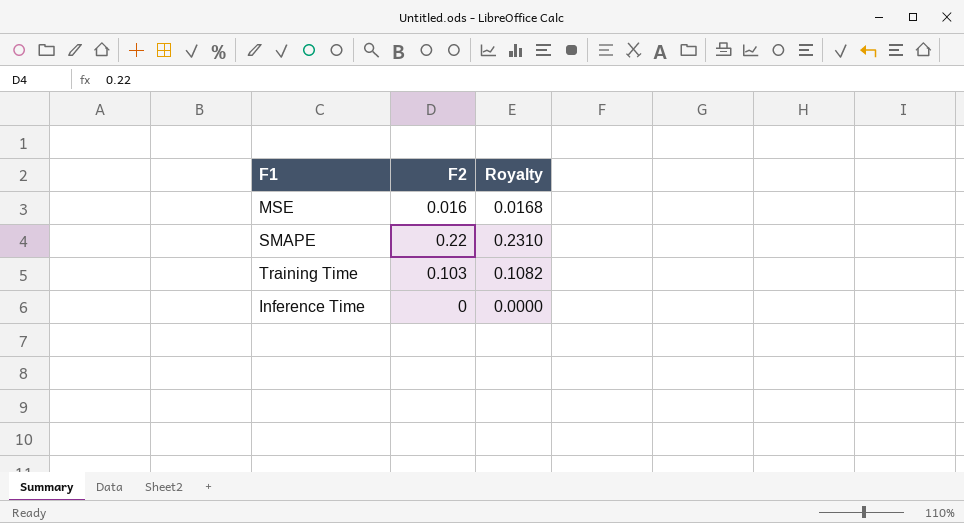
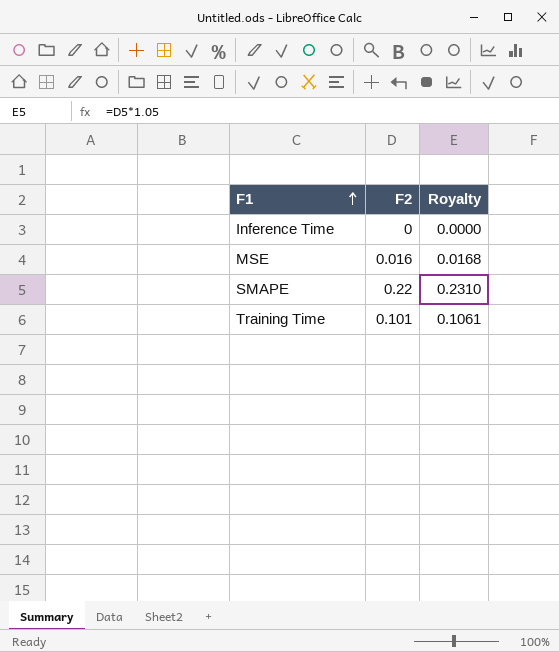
row order: none -> F1 ascending
Training Time | F2: 0.103 -> 0.101
Training Time | Royalty: 0.1082 -> 0.1061

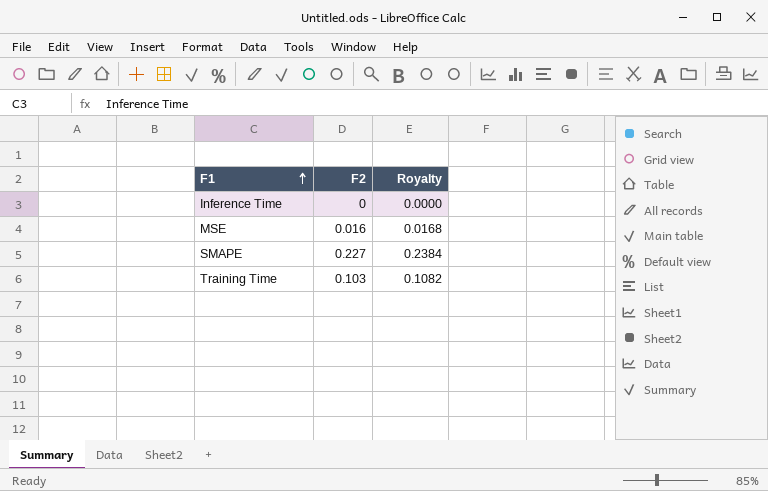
SMAPE | F2: 0.22 -> 0.227
SMAPE | Royalty: 0.2310 -> 0.2384
Training Time | F2: 0.101 -> 0.103
Training Time | Royalty: 0.1061 -> 0.1082

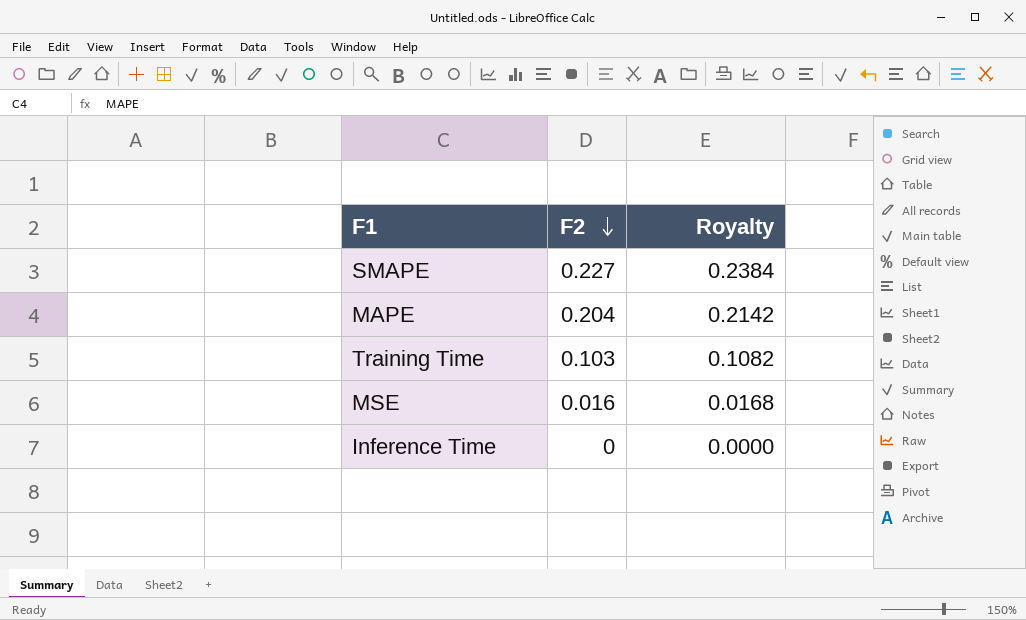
row order: F1 ascending -> F2 descending
row MAPE: none -> 0.204 | 0.2142

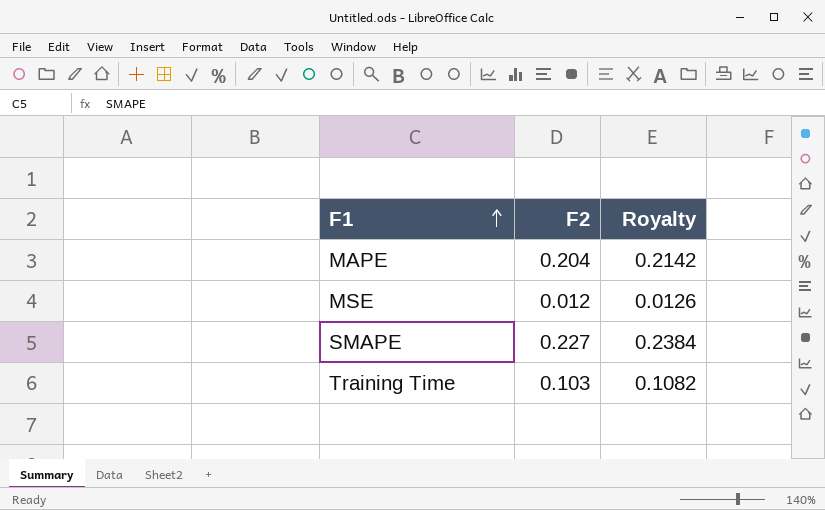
row order: F2 descending -> F1 ascending
row Inference Time: 0 | 0.0000 -> none
MSE | F2: 0.016 -> 0.012
MSE | Royalty: 0.0168 -> 0.0126

